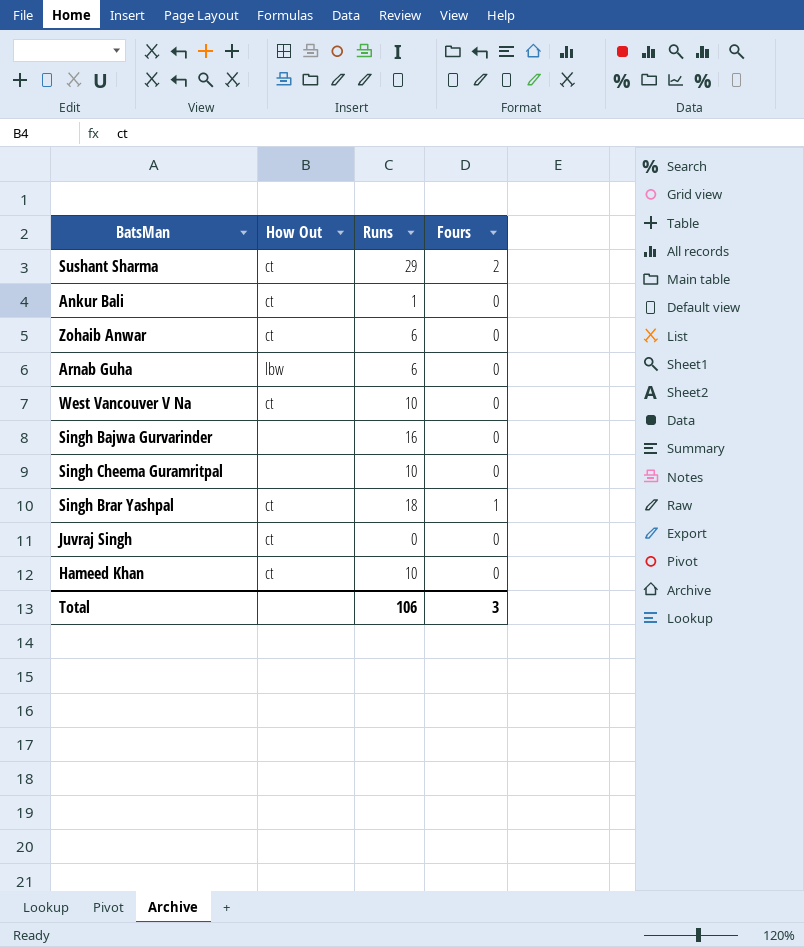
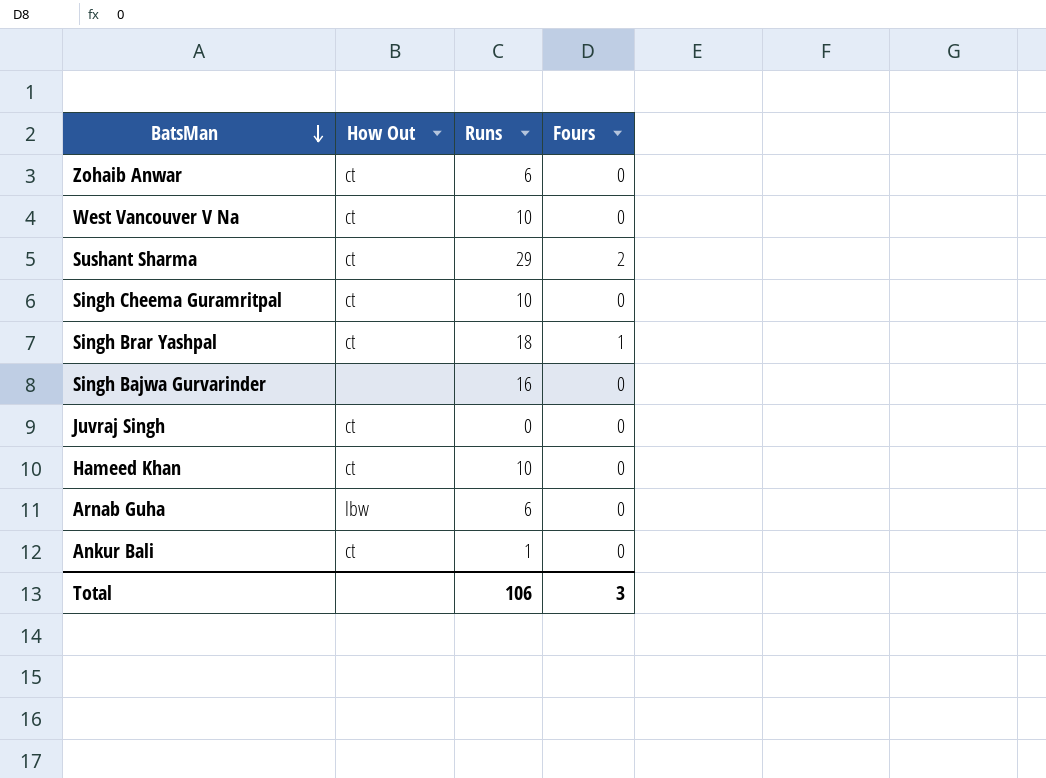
row order: none -> BatsMan descending
Singh Cheema Guramritpal | How Out: none -> ct

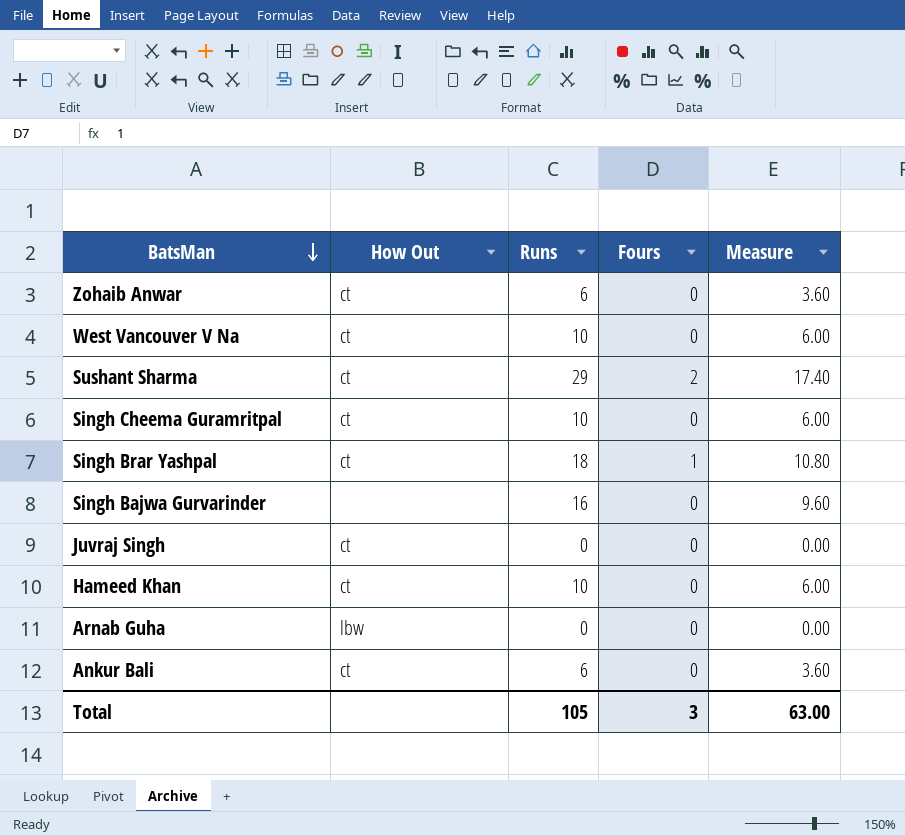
column Measure | formula: none -> [Runs] * 0.6
Arnab Guha | Runs: 6 -> 0
Ankur Bali | Runs: 1 -> 6
Total | Runs: 106 -> 105

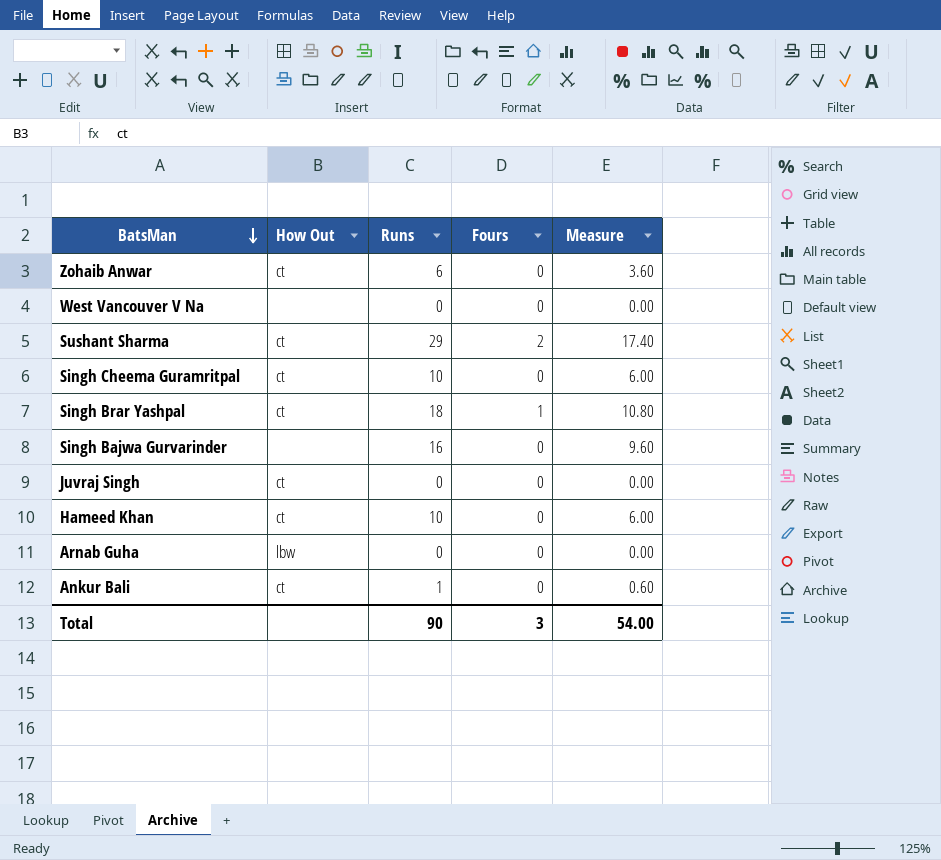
West Vancouver V Na | How Out: ct -> none
West Vancouver V Na | Runs: 10 -> 0
West Vancouver V Na | Measure: 6.00 -> 0.00
Ankur Bali | Runs: 6 -> 1
Ankur Bali | Measure: 3.60 -> 0.60
Total | Runs: 105 -> 90
Total | Measure: 63.00 -> 54.00

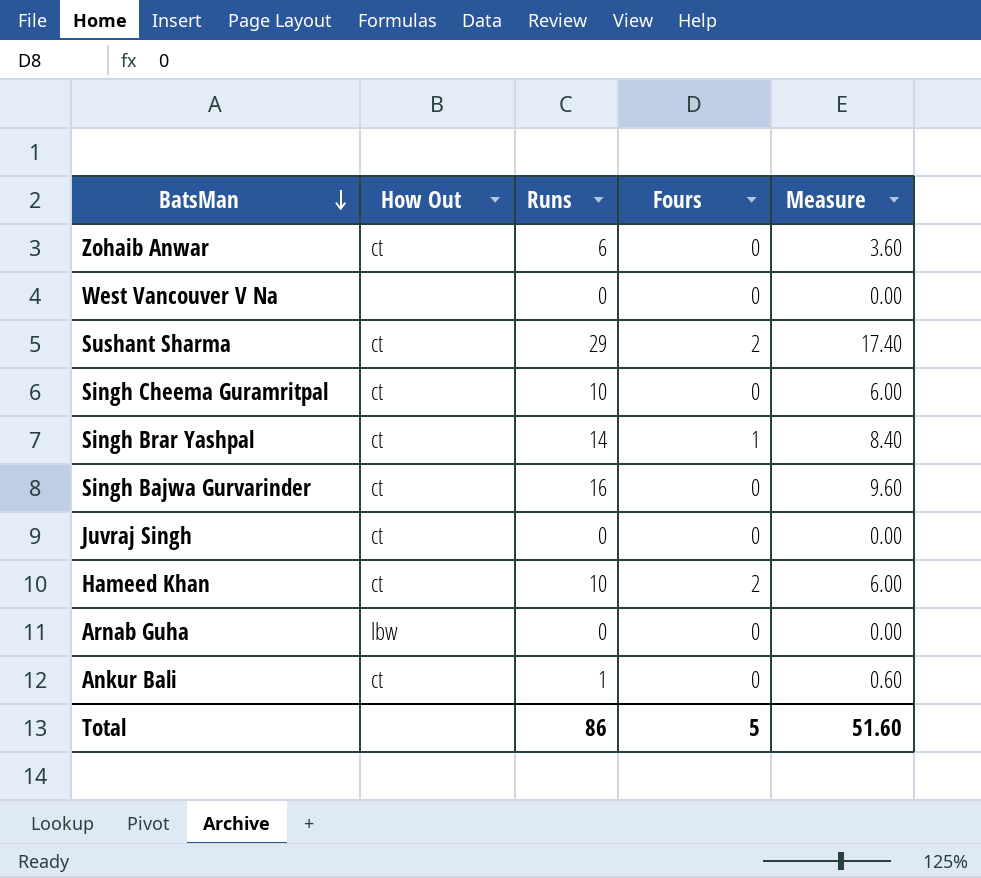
Singh Brar Yashpal | Runs: 18 -> 14
Singh Brar Yashpal | Measure: 10.80 -> 8.40
Singh Bajwa Gurvarinder | How Out: none -> ct
Hameed Khan | Fours: 0 -> 2
Total | Runs: 90 -> 86
Total | Fours: 3 -> 5
Total | Measure: 54.00 -> 51.60

